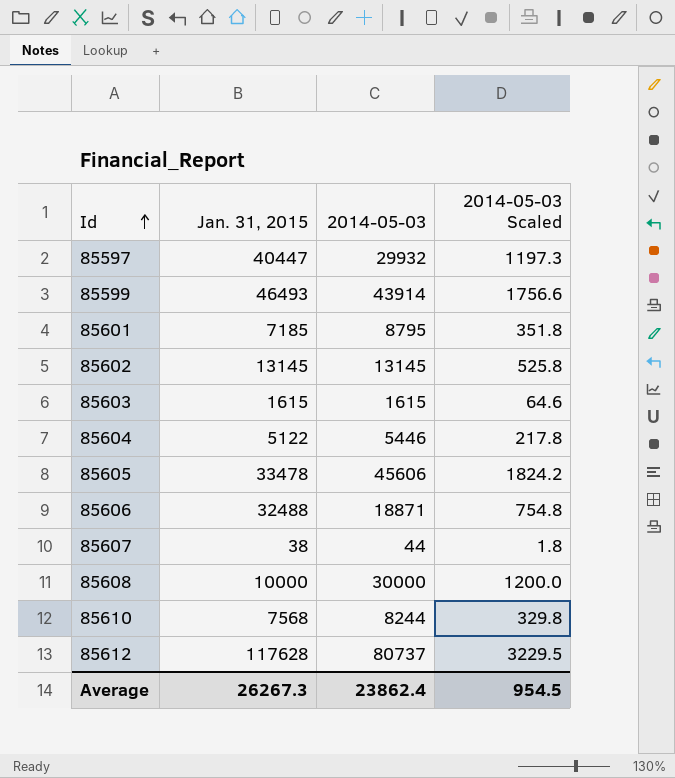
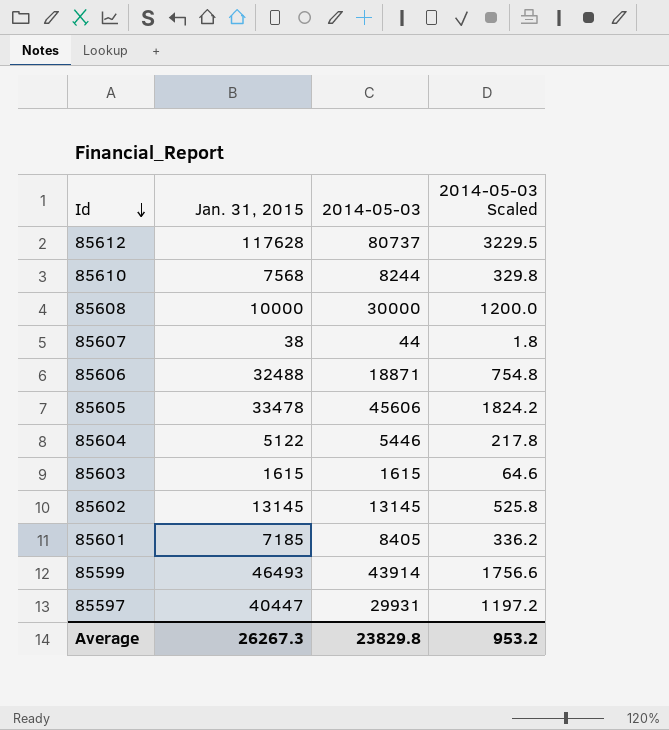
row order: Id ascending -> Id descending
85601 | 2014-05-03: 8795 -> 8405
85601 | 2014-05-03 Scaled: 351.8 -> 336.2
85597 | 2014-05-03: 29932 -> 29931
85597 | 2014-05-03 Scaled: 1197.3 -> 1197.2
Average | 2014-05-03: 23862.4 -> 23829.8
Average | 2014-05-03 Scaled: 954.5 -> 953.2

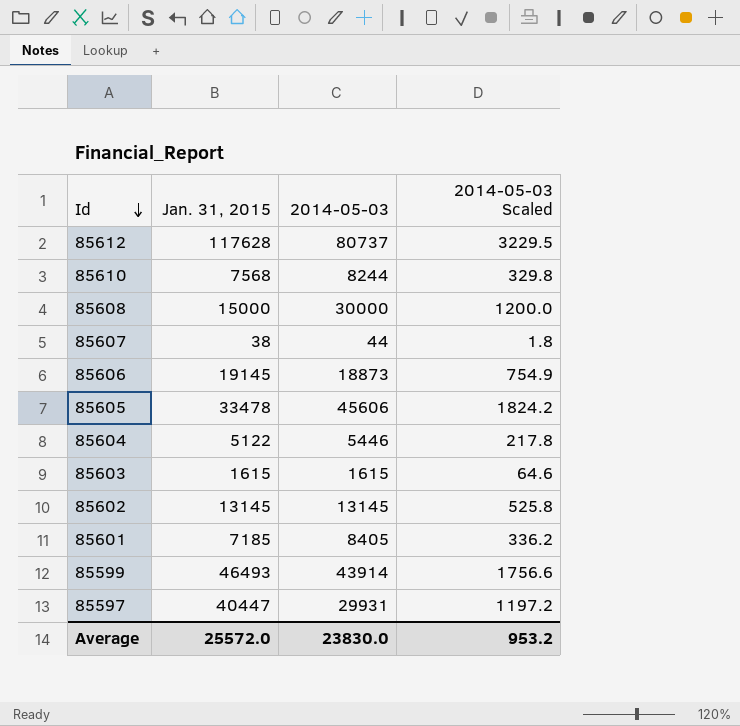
85608 | Jan. 31, 2015: 10000 -> 15000
85606 | Jan. 31, 2015: 32488 -> 19145
85606 | 2014-05-03: 18871 -> 18873
85606 | 2014-05-03 Scaled: 754.8 -> 754.9
Average | Jan. 31, 2015: 26267.3 -> 25572.0
Average | 2014-05-03: 23829.8 -> 23830.0

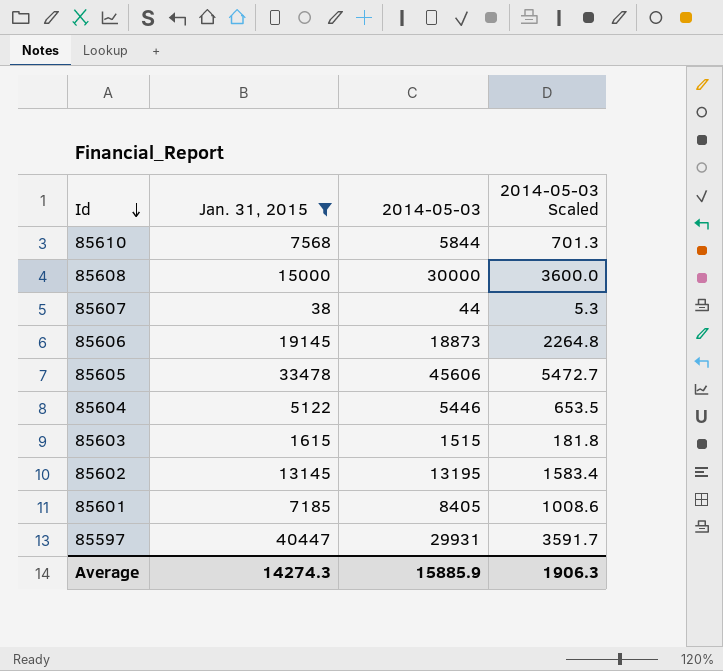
filter: none -> Jan. 31, 2015 <= 40447
column 2014-05-03 Scaled | formula: [2014-05-03] * 0.04 -> [2014-05-03] * 0.12
85610 | 2014-05-03: 8244 -> 5844
85603 | 2014-05-03: 1615 -> 1515
85602 | 2014-05-03: 13145 -> 13195
Average | Jan. 31, 2015: 25572.0 -> 14274.3
Average | 2014-05-03: 23830.0 -> 15885.9
Average | 2014-05-03 Scaled: 953.2 -> 1906.3

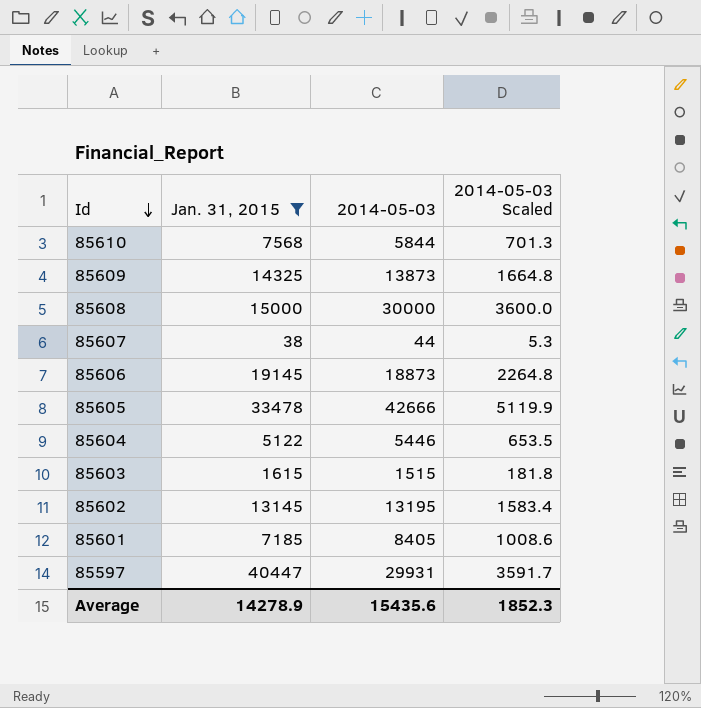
row 85609: none -> 14325 | 13873 | 1664.8
85605 | 2014-05-03: 45606 -> 42666
85605 | 2014-05-03 Scaled: 5472.7 -> 5119.9
Average | Jan. 31, 2015: 14274.3 -> 14278.9
Average | 2014-05-03: 15885.9 -> 15435.6
Average | 2014-05-03 Scaled: 1906.3 -> 1852.3

